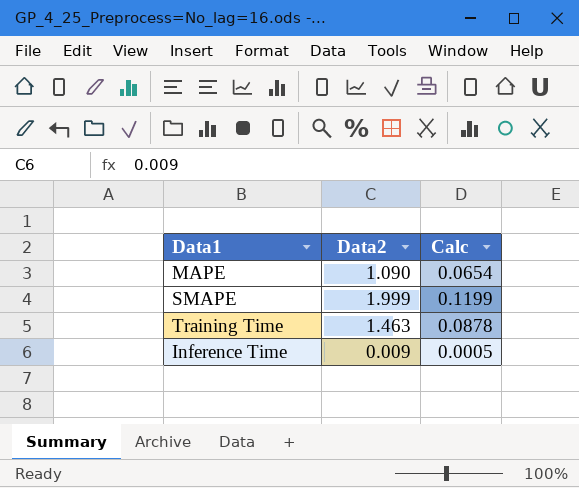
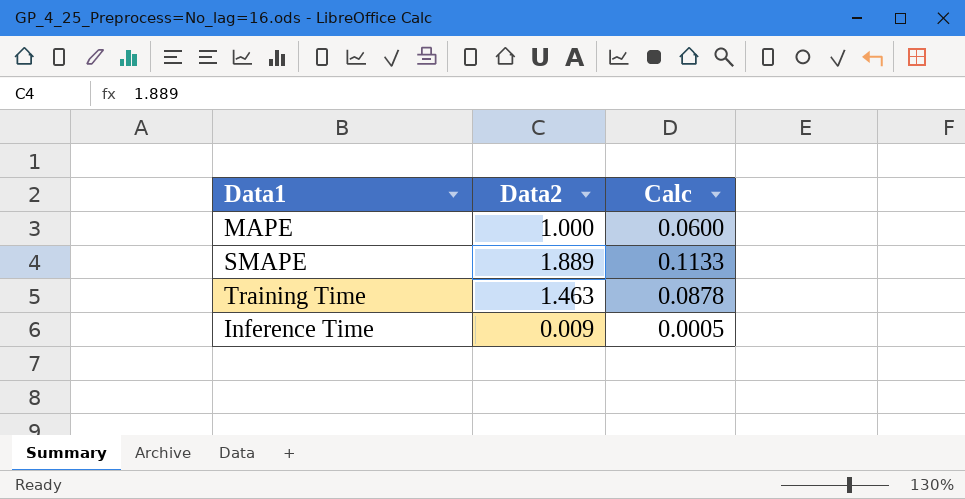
MAPE | Data2: 1.090 -> 1.000
MAPE | Calc: 0.0654 -> 0.0600
SMAPE | Data2: 1.999 -> 1.889
SMAPE | Calc: 0.1199 -> 0.1133

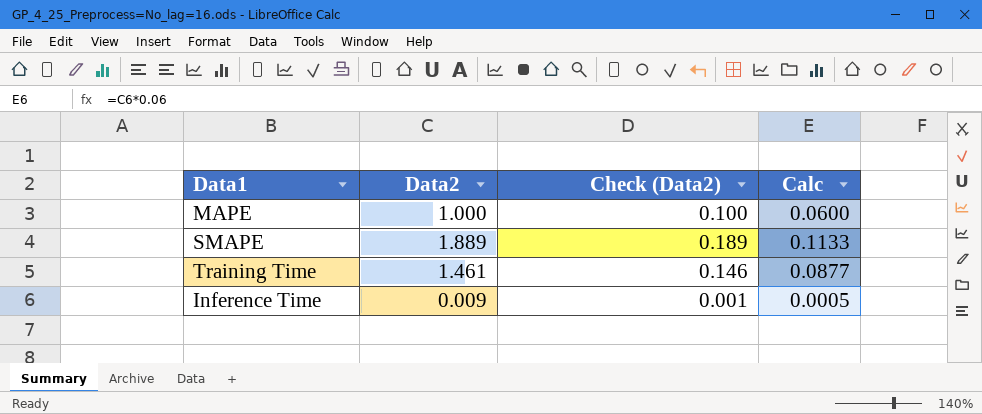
column Check (Data2) | formula: none -> [Data2] * 0.1
Training Time | Data2: 1.463 -> 1.461
Training Time | Calc: 0.0878 -> 0.0877

